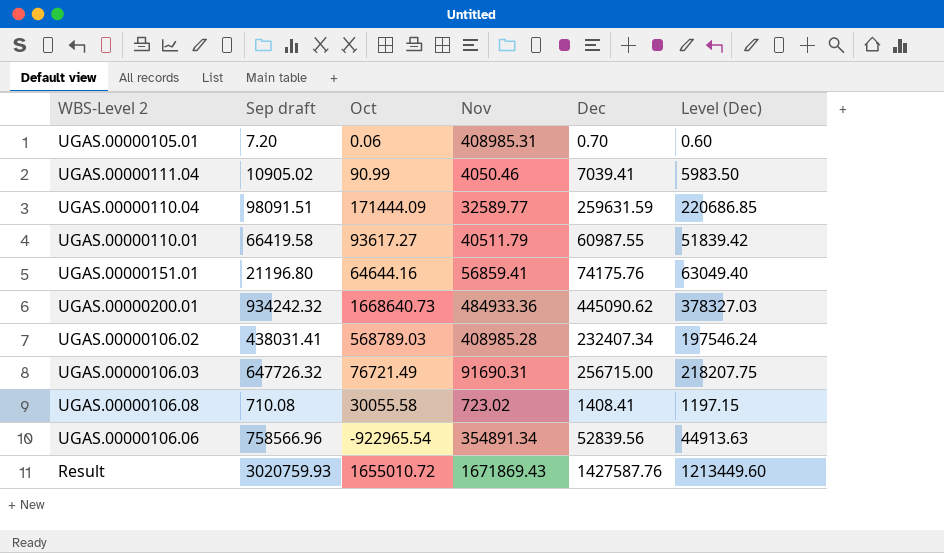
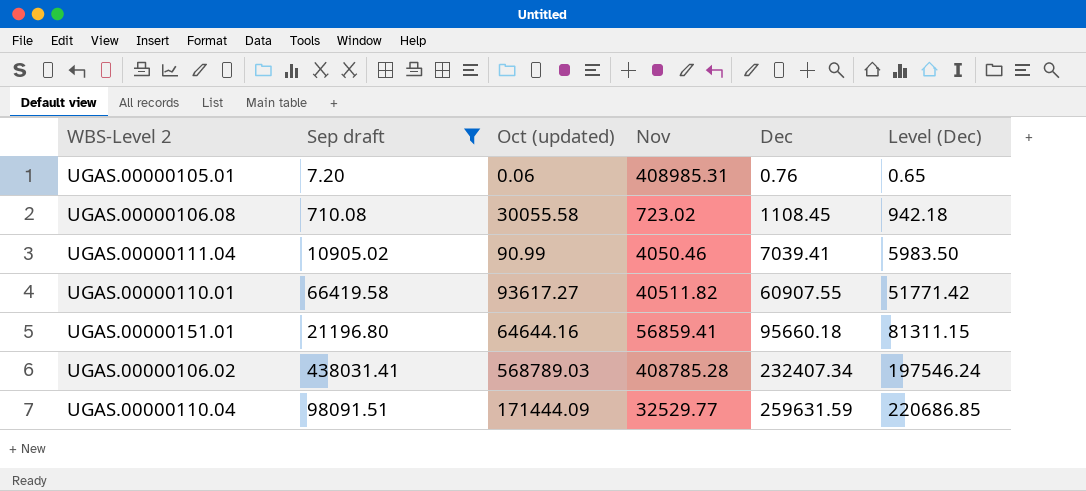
filter: none -> Sep draft <= 438031.41
row order: none -> Dec ascending
column name: Oct -> Oct (updated)
UGAS.00000105.01 | Dec: 0.70 -> 0.76
UGAS.00000105.01 | Level (Dec): 0.60 -> 0.65
UGAS.00000106.08 | Dec: 1408.41 -> 1108.45
UGAS.00000106.08 | Level (Dec): 1197.15 -> 942.18
UGAS.00000110.01 | Nov: 40511.79 -> 40511.82
UGAS.00000110.01 | Dec: 60987.55 -> 60907.55
UGAS.00000110.01 | Level (Dec): 51839.42 -> 51771.42
UGAS.00000151.01 | Dec: 74175.76 -> 95660.18
UGAS.00000151.01 | Level (Dec): 63049.40 -> 81311.15
UGAS.00000106.02 | Nov: 408985.28 -> 408785.28
UGAS.00000110.04 | Nov: 32589.77 -> 32529.77

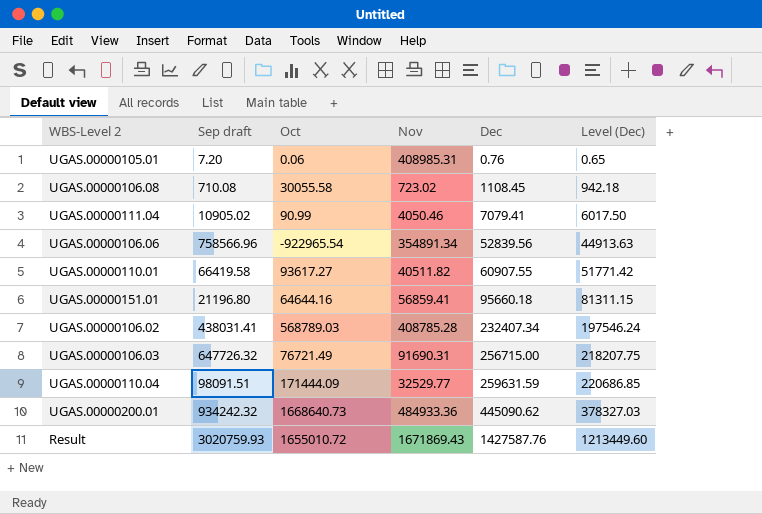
filter: Sep draft <= 438031.41 -> none
column name: Oct (updated) -> Oct
UGAS.00000111.04 | Dec: 7039.41 -> 7079.41
UGAS.00000111.04 | Level (Dec): 5983.50 -> 6017.50

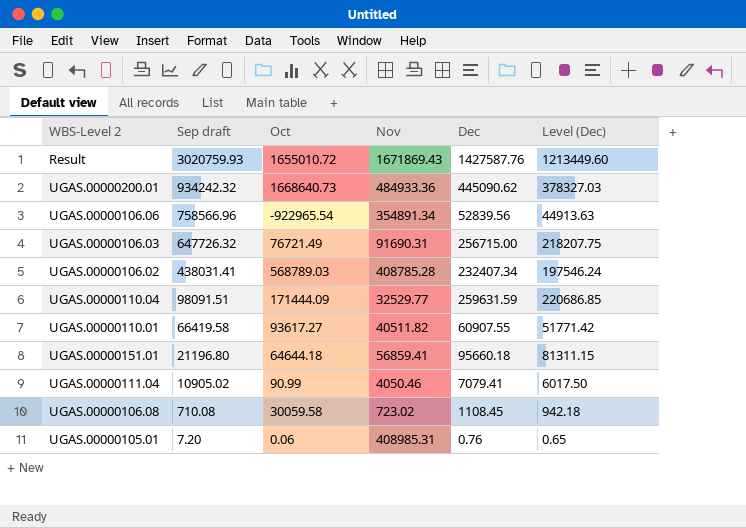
row order: Dec ascending -> Sep draft descending
UGAS.00000151.01 | Oct: 64644.16 -> 64644.18
UGAS.00000106.08 | Oct: 30055.58 -> 30059.58

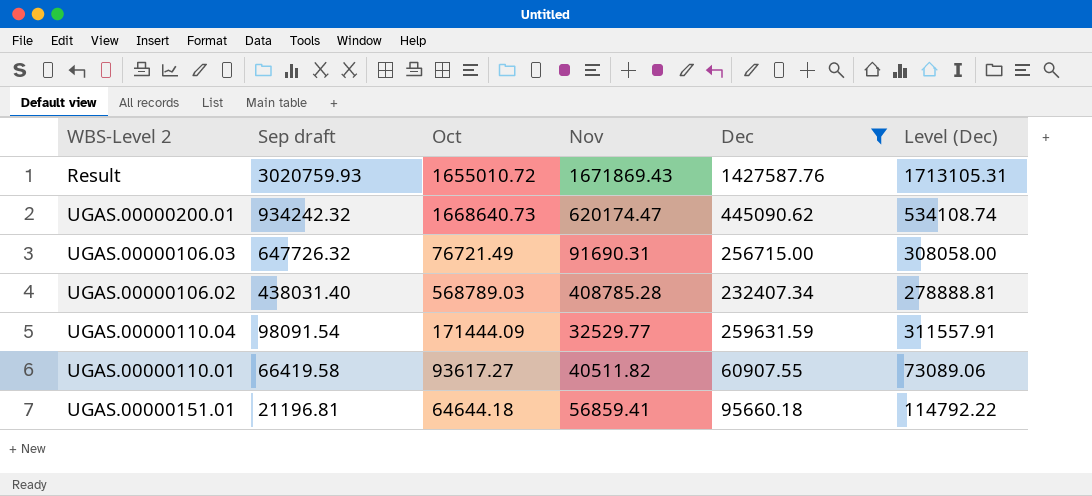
filter: none -> Dec >= 60907.55
column Level (Dec) | formula: [Dec] * 0.85 -> [Dec] * 1.2
UGAS.00000200.01 | Nov: 484933.36 -> 620174.47
UGAS.00000106.02 | Sep draft: 438031.41 -> 438031.40
UGAS.00000110.04 | Sep draft: 98091.51 -> 98091.54
UGAS.00000151.01 | Sep draft: 21196.80 -> 21196.81

